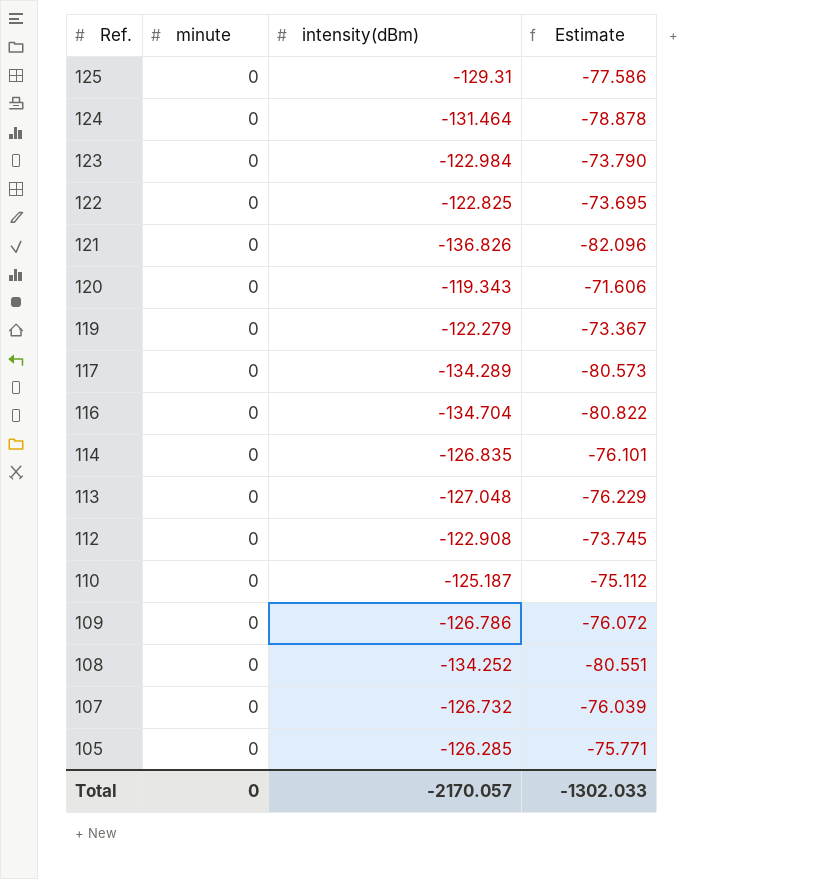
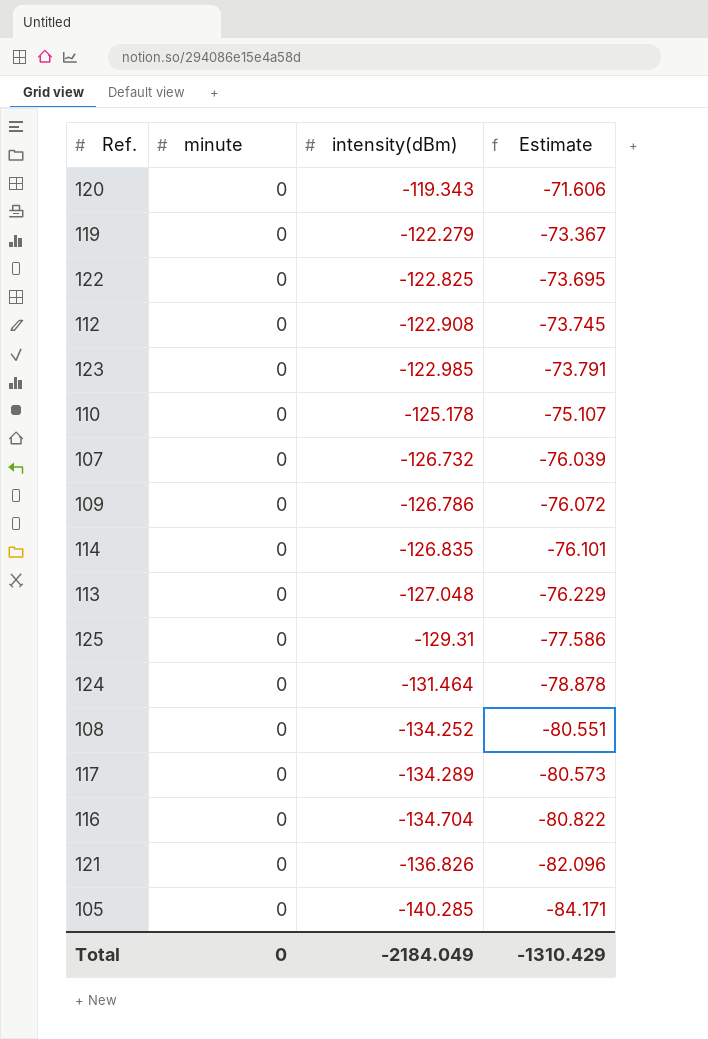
row order: Ref. descending -> intensity(dBm) descending
123 | intensity(dBm): -122.984 -> -122.985
123 | Estimate: -73.790 -> -73.791
110 | intensity(dBm): -125.187 -> -125.178
110 | Estimate: -75.112 -> -75.107
105 | intensity(dBm): -126.285 -> -140.285
105 | Estimate: -75.771 -> -84.171
Total | intensity(dBm): -2170.057 -> -2184.049
Total | Estimate: -1302.033 -> -1310.429

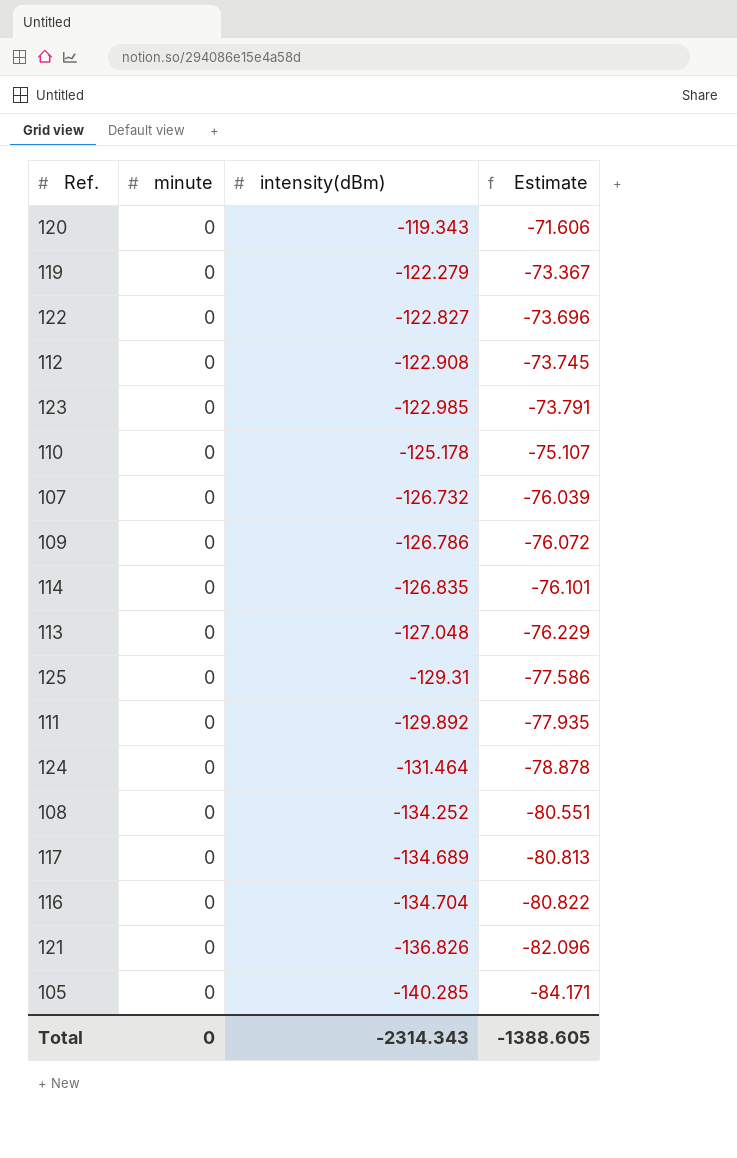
122 | intensity(dBm): -122.825 -> -122.827
122 | Estimate: -73.695 -> -73.696
row 111: none -> 0 | -129.892 | -77.935
117 | intensity(dBm): -134.289 -> -134.689
117 | Estimate: -80.573 -> -80.813
Total | intensity(dBm): -2184.049 -> -2314.343
Total | Estimate: -1310.429 -> -1388.605

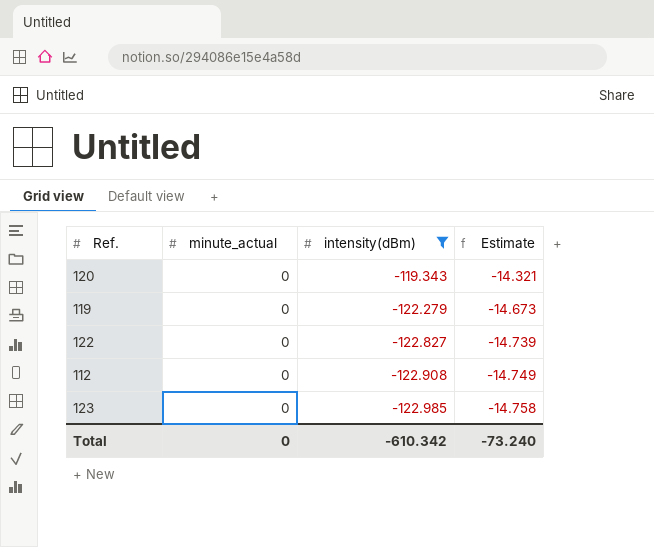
filter: none -> intensity(dBm) >= -122.985
column name: minute -> minute_actual
column Estimate | formula: [intensity(dBm)] * 0.6 -> [intensity(dBm)] * 0.12
Total | intensity(dBm): -2314.343 -> -610.342
Total | Estimate: -1388.605 -> -73.240

